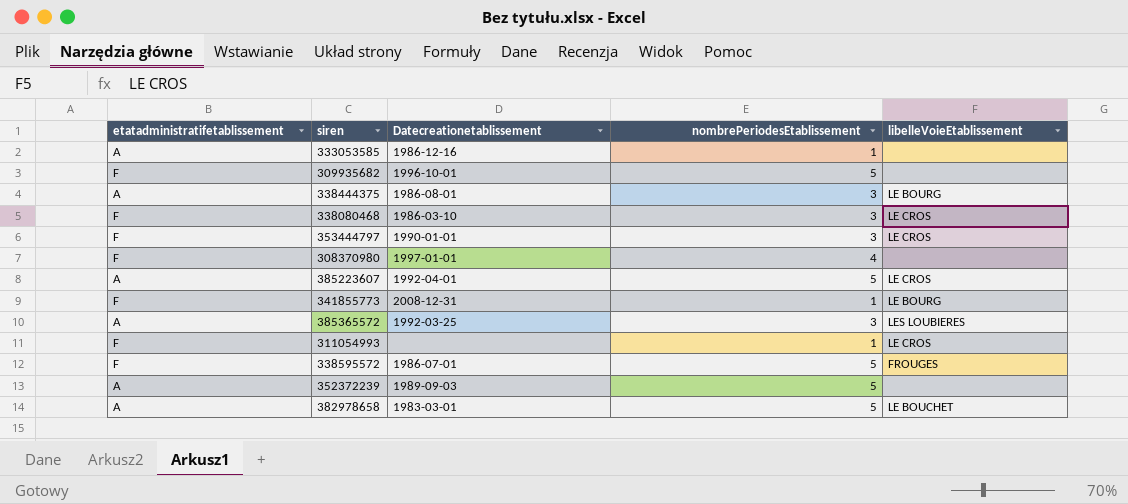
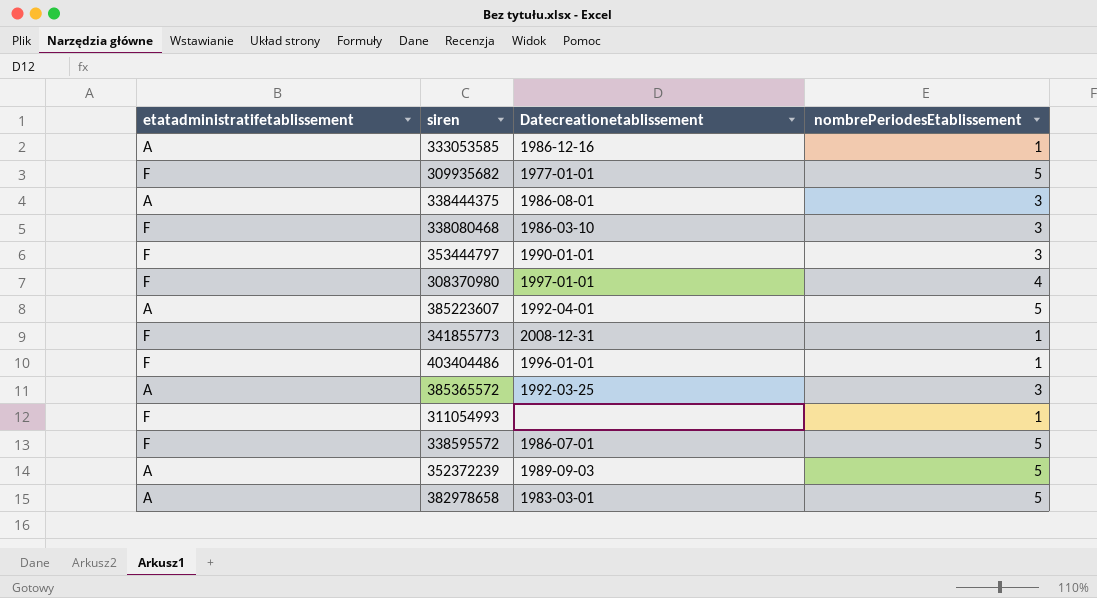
column libelleVoieEtablissement | position: 5 -> none
309935682 | Datecreationetablissement: 1996-10-01 -> 1977-01-01
row 403404486: none -> F | 1996-01-01 | 1

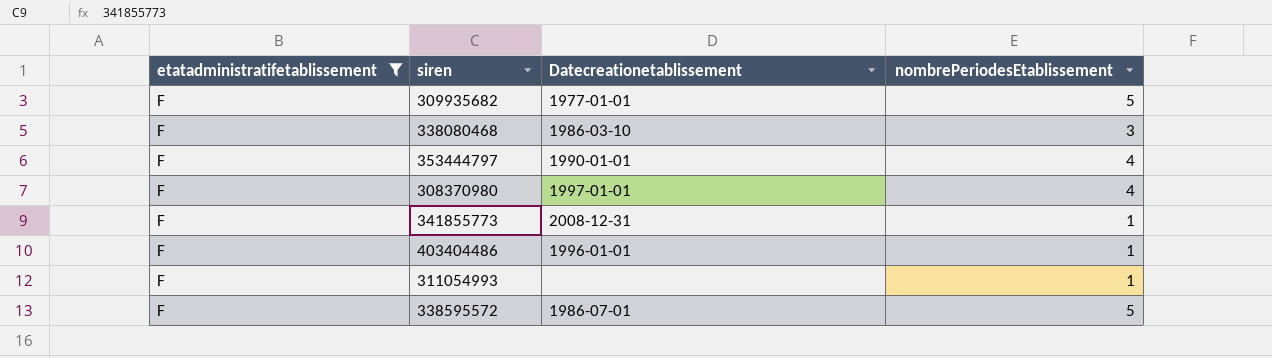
filter: none -> etatadministratifetablissement = F
353444797 | nombrePeriodesEtablissement: 3 -> 4

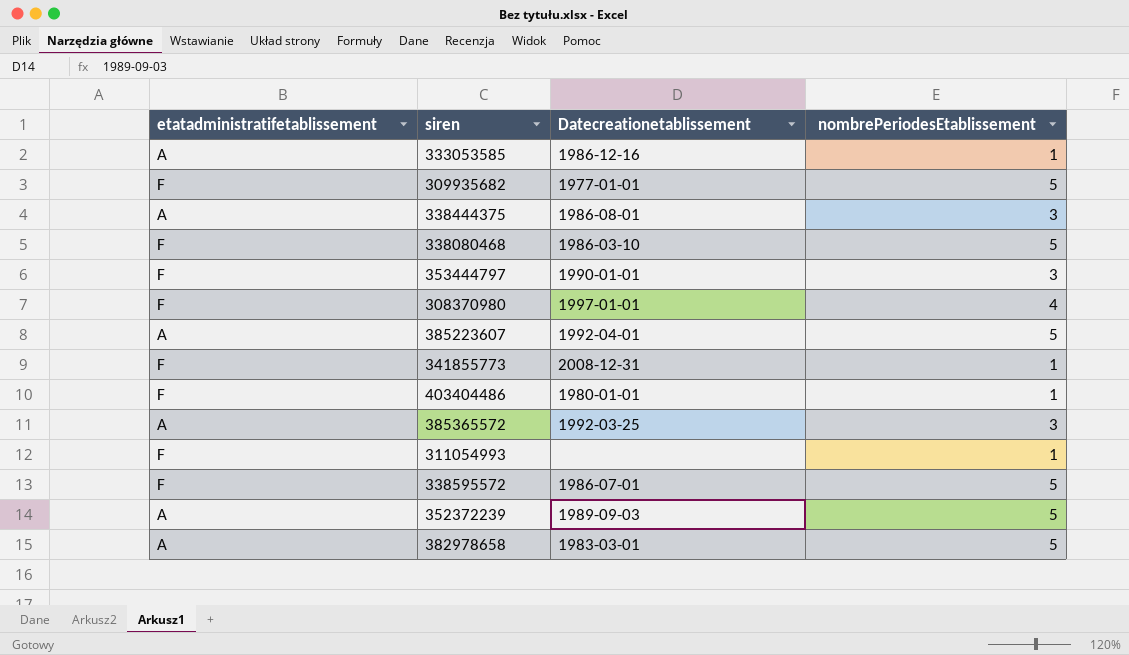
filter: etatadministratifetablissement = F -> none
338080468 | nombrePeriodesEtablissement: 3 -> 5
353444797 | nombrePeriodesEtablissement: 4 -> 3
403404486 | Datecreationetablissement: 1996-01-01 -> 1980-01-01

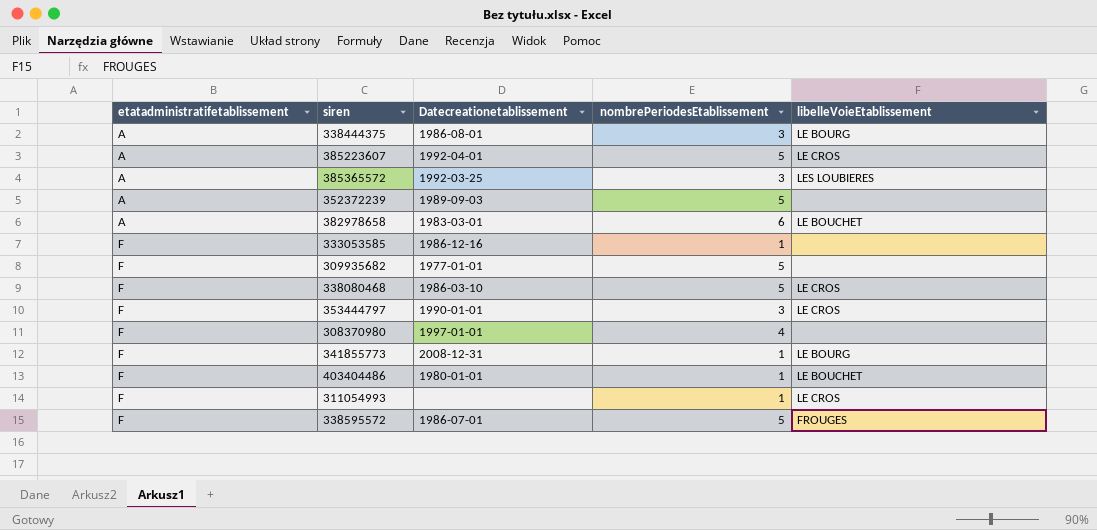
row order: none -> etatadministratifetablissement ascending
column libelleVoieEtablissement | position: none -> 5
382978658 | nombrePeriodesEtablissement: 5 -> 6
333053585 | etatadministratifetablissement: A -> F

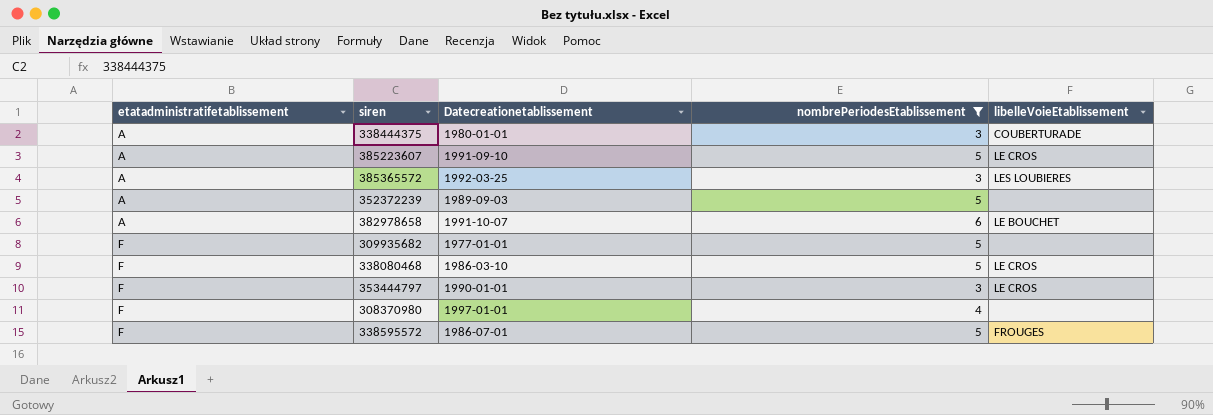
filter: none -> nombrePeriodesEtablissement != 1
338444375 | Datecreationetablissement: 1986-08-01 -> 1980-01-01
338444375 | libelleVoieEtablissement: LE BOURG -> COUBERTURADE
385223607 | Datecreationetablissement: 1992-04-01 -> 1991-09-10
382978658 | Datecreationetablissement: 1983-03-01 -> 1991-10-07

